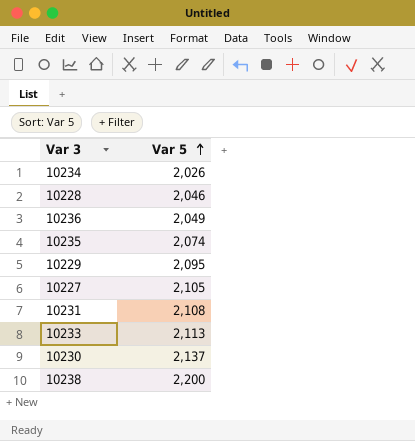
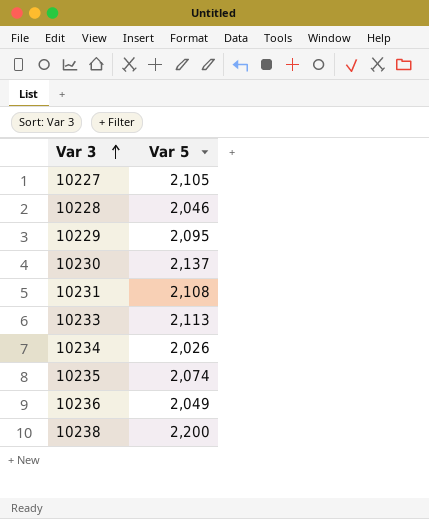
row order: Var 5 ascending -> Var 3 ascending

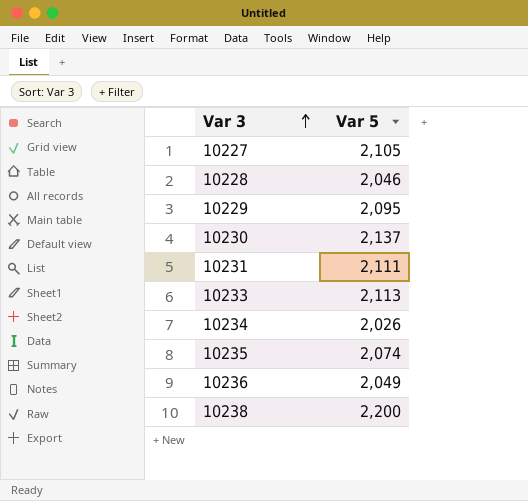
10231 | Var 5: 2,108 -> 2,111

